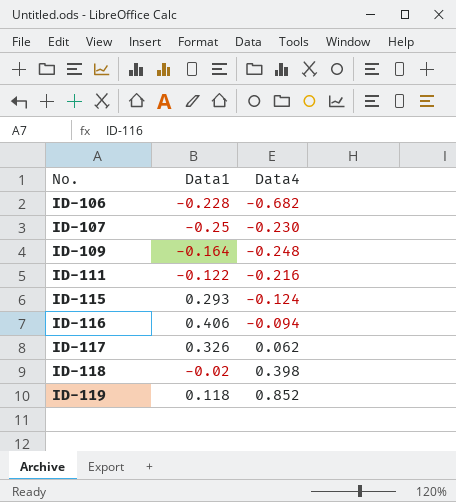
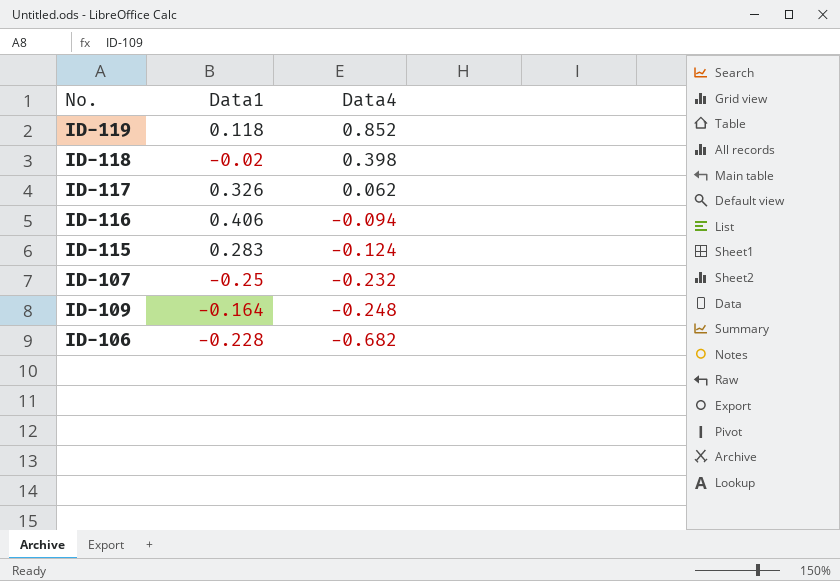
row order: No. ascending -> Data4 descending
row ID-111: -0.122 | -0.216 -> none
ID-115 | Data1: 0.293 -> 0.283
ID-107 | Data4: -0.230 -> -0.232

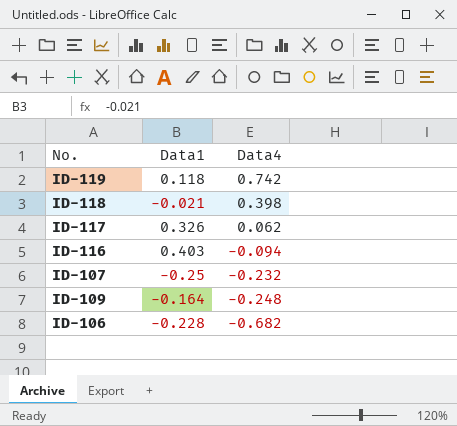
row ID-115: 0.283 | -0.124 -> none
ID-119 | Data4: 0.852 -> 0.742
ID-118 | Data1: -0.02 -> -0.021
ID-116 | Data1: 0.406 -> 0.403

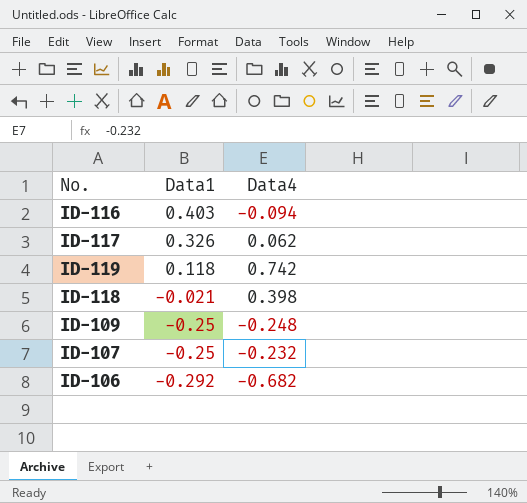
row order: Data4 descending -> Data1 descending
ID-109 | Data1: -0.164 -> -0.25
ID-106 | Data1: -0.228 -> -0.292

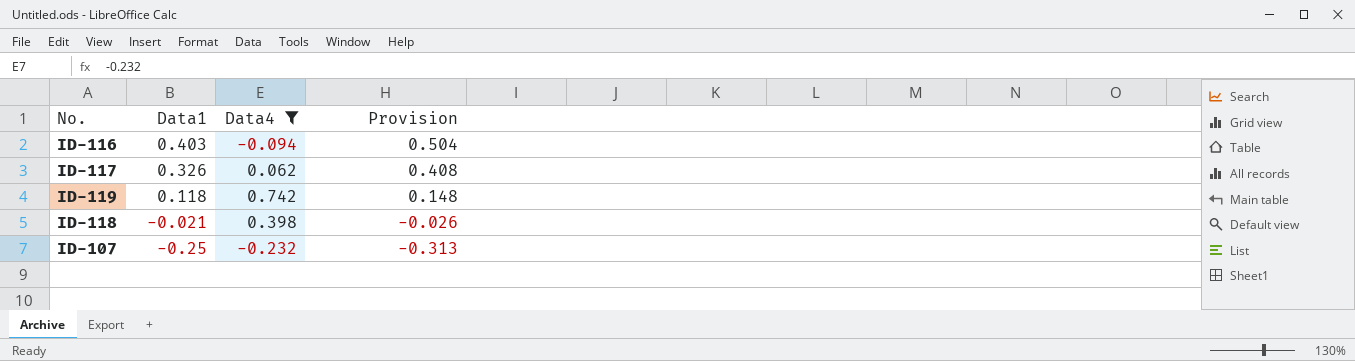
filter: none -> Data4 >= -0.232
column Provision | formula: none -> [Data1] * 1.25

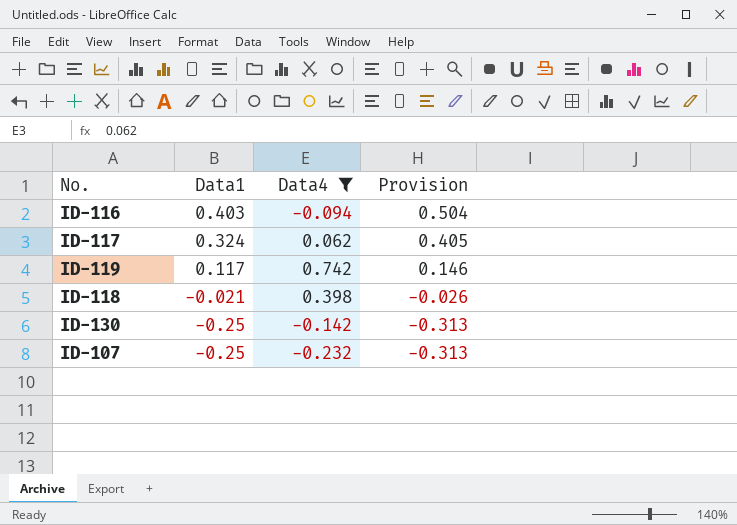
ID-117 | Data1: 0.326 -> 0.324
ID-117 | Provision: 0.408 -> 0.405
ID-119 | Data1: 0.118 -> 0.117
ID-119 | Provision: 0.148 -> 0.146
row ID-130: none -> -0.25 | -0.142 | -0.313

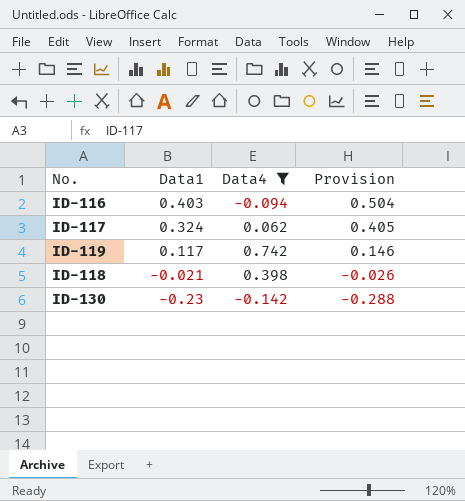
row ID-107: -0.25 | -0.232 | -0.313 -> none
ID-130 | Data1: -0.25 -> -0.23
ID-130 | Provision: -0.313 -> -0.288

